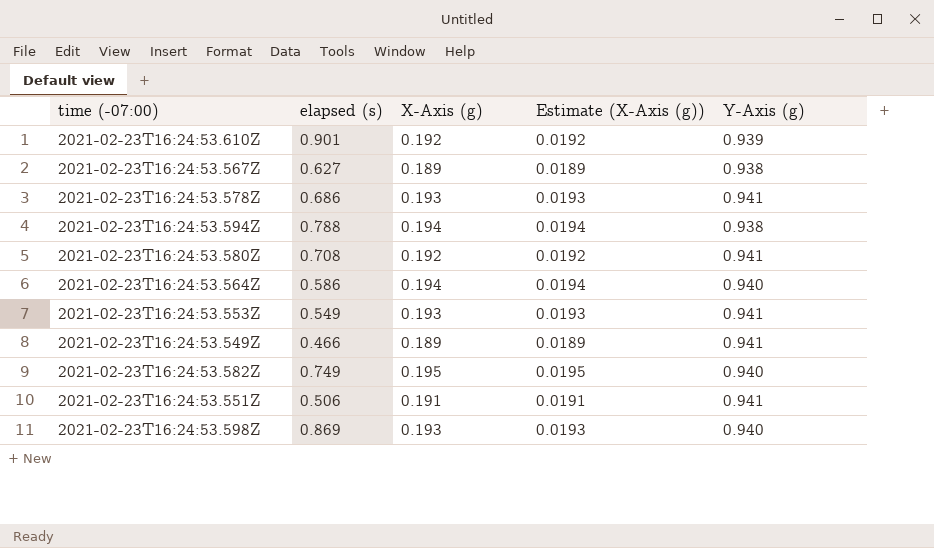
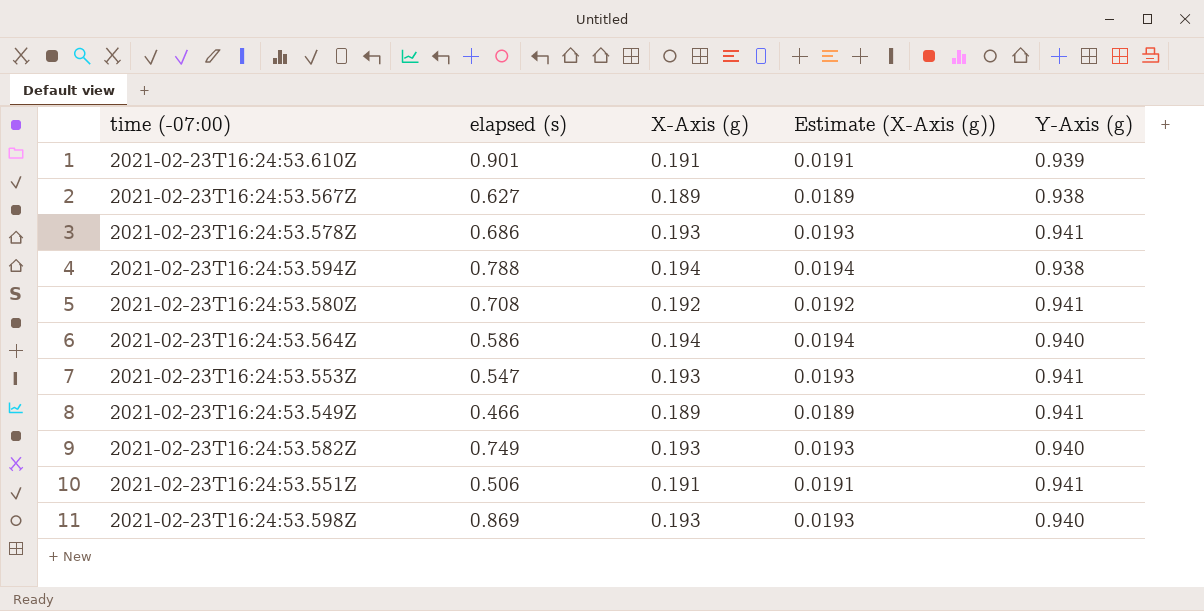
2021-02-23T16:24:53.610Z | X-Axis (g): 0.192 -> 0.191
2021-02-23T16:24:53.610Z | Estimate (X-Axis (g)): 0.0192 -> 0.0191
2021-02-23T16:24:53.553Z | elapsed (s): 0.549 -> 0.547
2021-02-23T16:24:53.582Z | X-Axis (g): 0.195 -> 0.193
2021-02-23T16:24:53.582Z | Estimate (X-Axis (g)): 0.0195 -> 0.0193

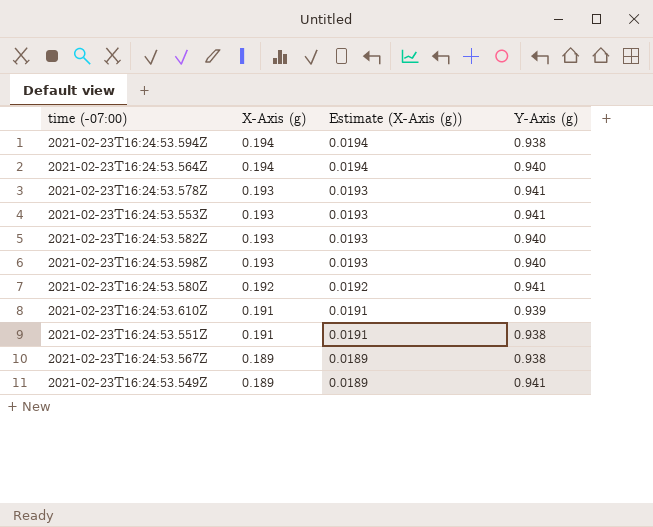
row order: none -> X-Axis (g) descending
column elapsed (s) | position: 2 -> none
2021-02-23T16:24:53.551Z | Y-Axis (g): 0.941 -> 0.938

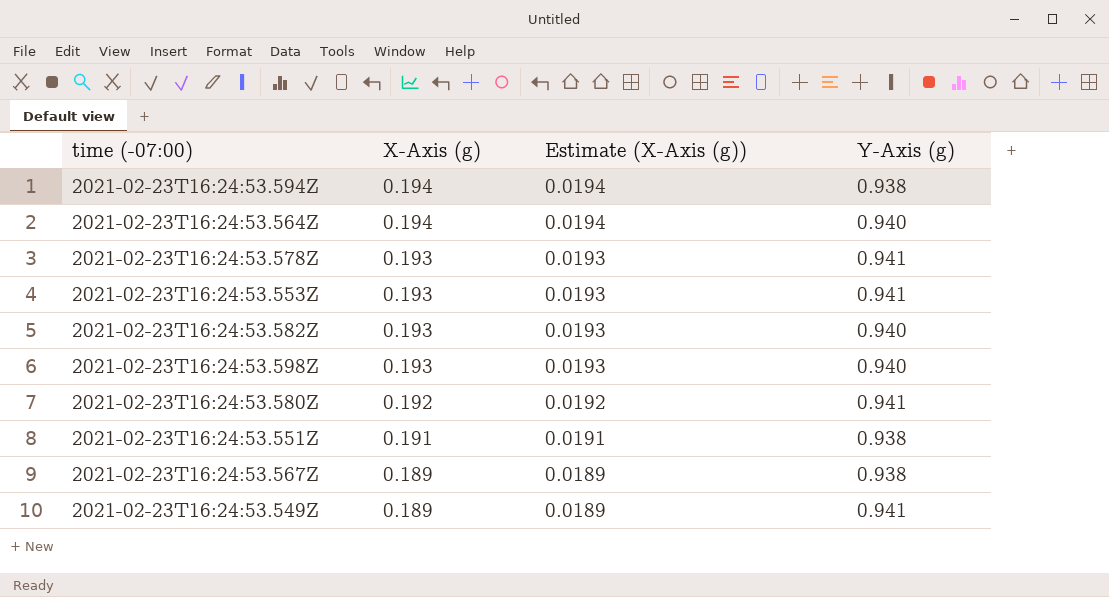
row 2021-02-23T16:24:53.610Z: 0.191 | 0.0191 | 0.939 -> none

